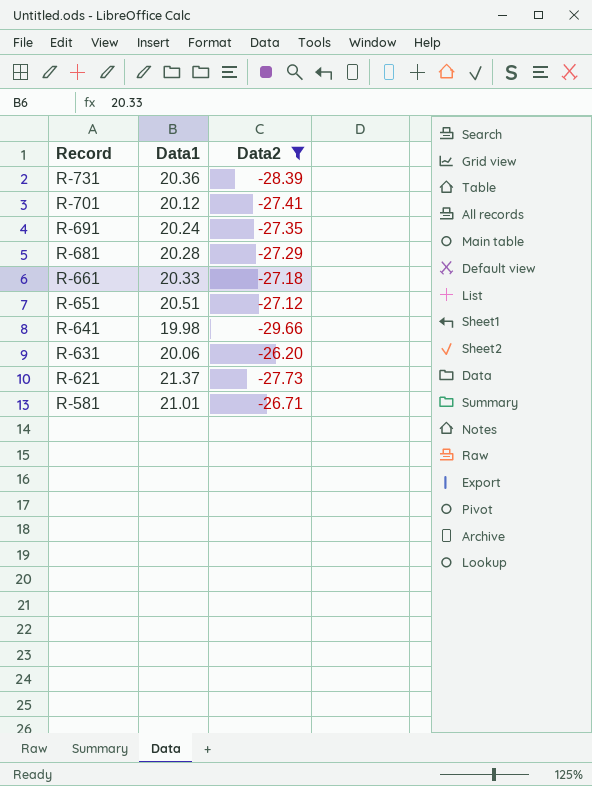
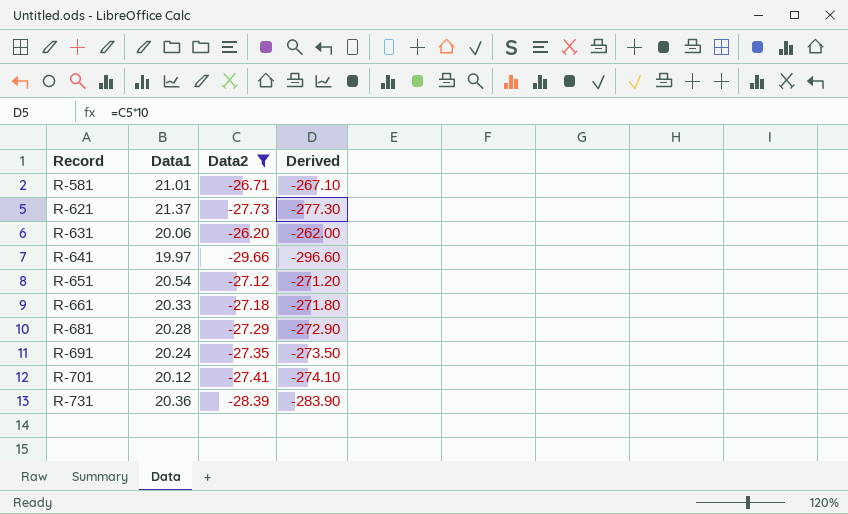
row order: Record descending -> Record ascending
column Derived | formula: none -> [Data2] * 10
R-641 | Data1: 19.98 -> 19.97
R-651 | Data1: 20.51 -> 20.54

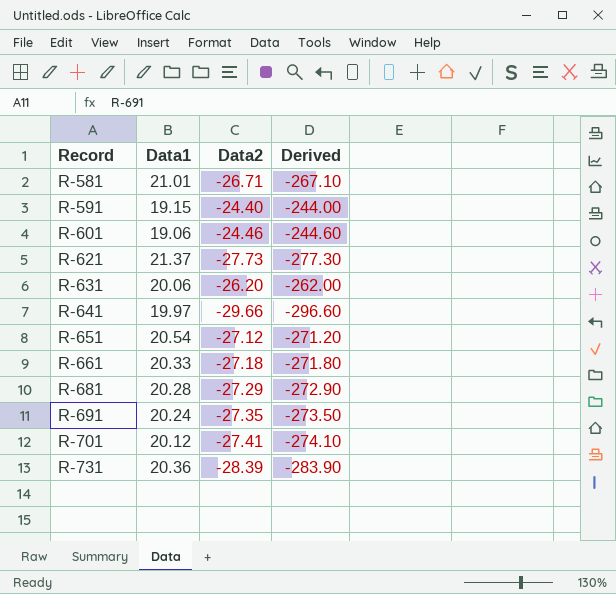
filter: Data2 <= -26.20 -> none

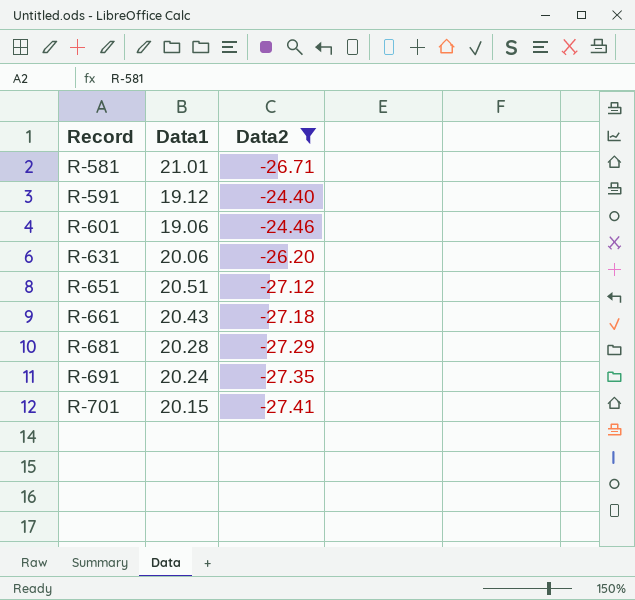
filter: none -> Data2 >= -27.41
column Derived | formula: [Data2] * 10 -> none
R-591 | Data1: 19.15 -> 19.12
R-651 | Data1: 20.54 -> 20.51
R-661 | Data1: 20.33 -> 20.43
R-701 | Data1: 20.12 -> 20.15

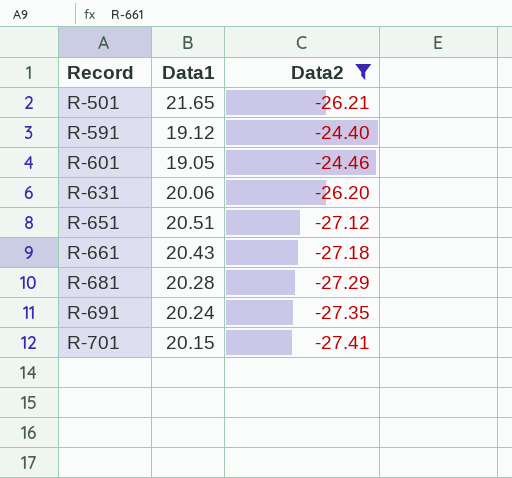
row R-581: 21.01 | -26.71 -> none
row R-501: none -> 21.65 | -26.21
R-601 | Data1: 19.06 -> 19.05

